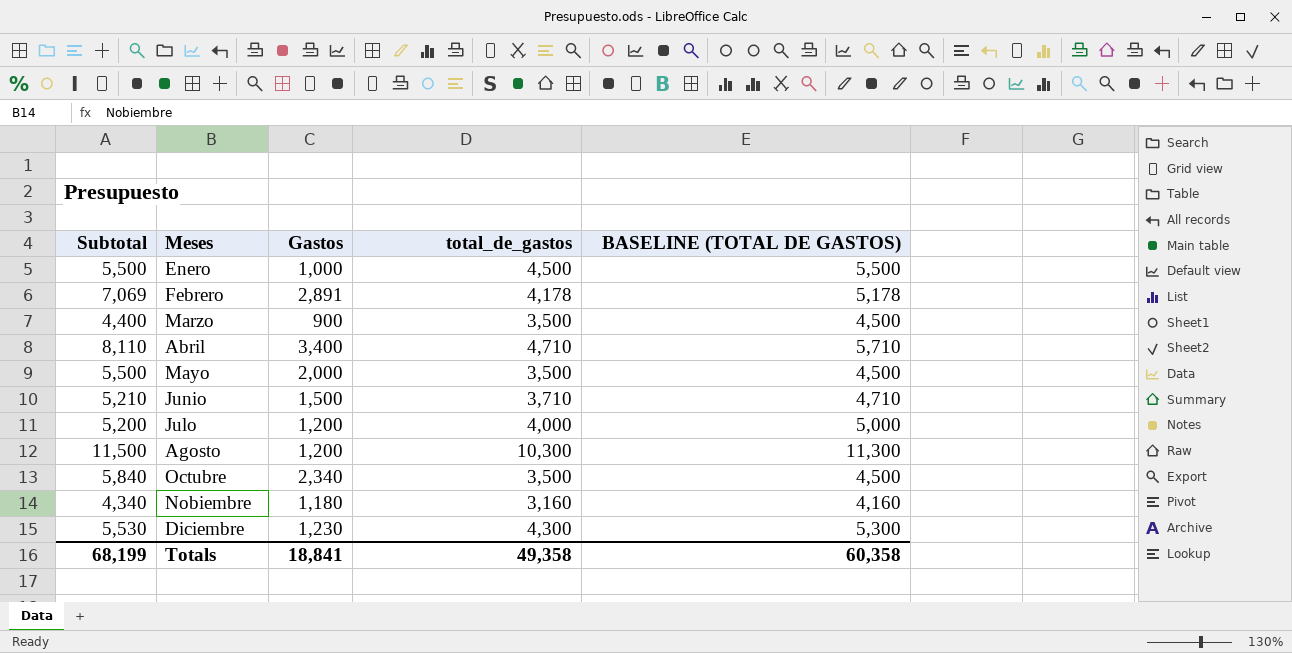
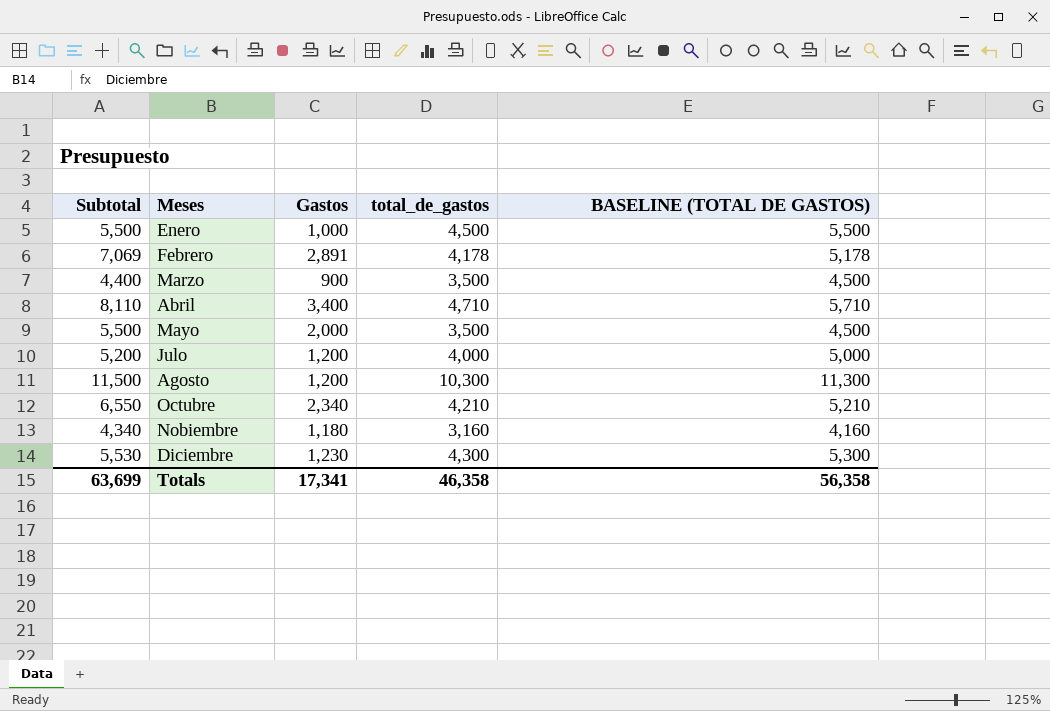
row Junio: 5,210 | 1,500 | 3,710 | 4,710 -> none
Octubre | Subtotal: 5,840 -> 6,550
Octubre | total_de_gastos: 3,500 -> 4,210
Octubre | BASELINE (TOTAL DE GASTOS): 4,500 -> 5,210
Totals | Subtotal: 68,199 -> 63,699
Totals | Gastos: 18,841 -> 17,341
Totals | total_de_gastos: 49,358 -> 46,358
Totals | BASELINE (TOTAL DE GASTOS): 60,358 -> 56,358

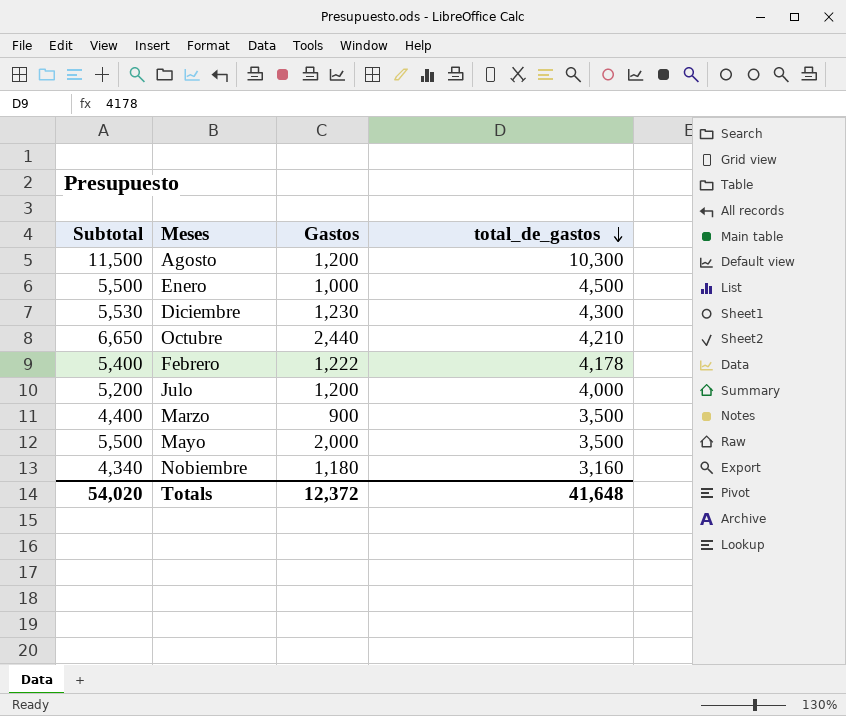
row order: none -> total_de_gastos descending
column BASELINE (TOTAL DE GASTOS) | formula: [total_de_gastos] + 1000 -> none
row Abril: 8,110 | 3,400 | 4,710 | 5,710 -> none
Octubre | Subtotal: 6,550 -> 6,650
Octubre | Gastos: 2,340 -> 2,440
Febrero | Subtotal: 7,069 -> 5,400
Febrero | Gastos: 2,891 -> 1,222
Totals | Subtotal: 63,699 -> 54,020
Totals | Gastos: 17,341 -> 12,372
Totals | total_de_gastos: 46,358 -> 41,648

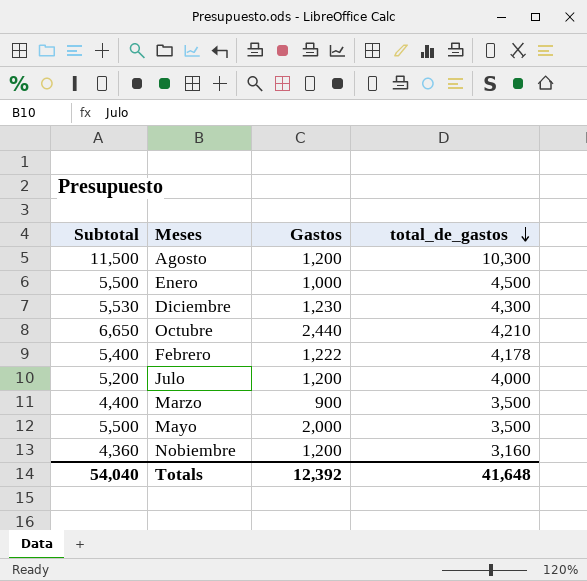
Nobiembre | Subtotal: 4,340 -> 4,360
Nobiembre | Gastos: 1,180 -> 1,200
Totals | Subtotal: 54,020 -> 54,040
Totals | Gastos: 12,372 -> 12,392

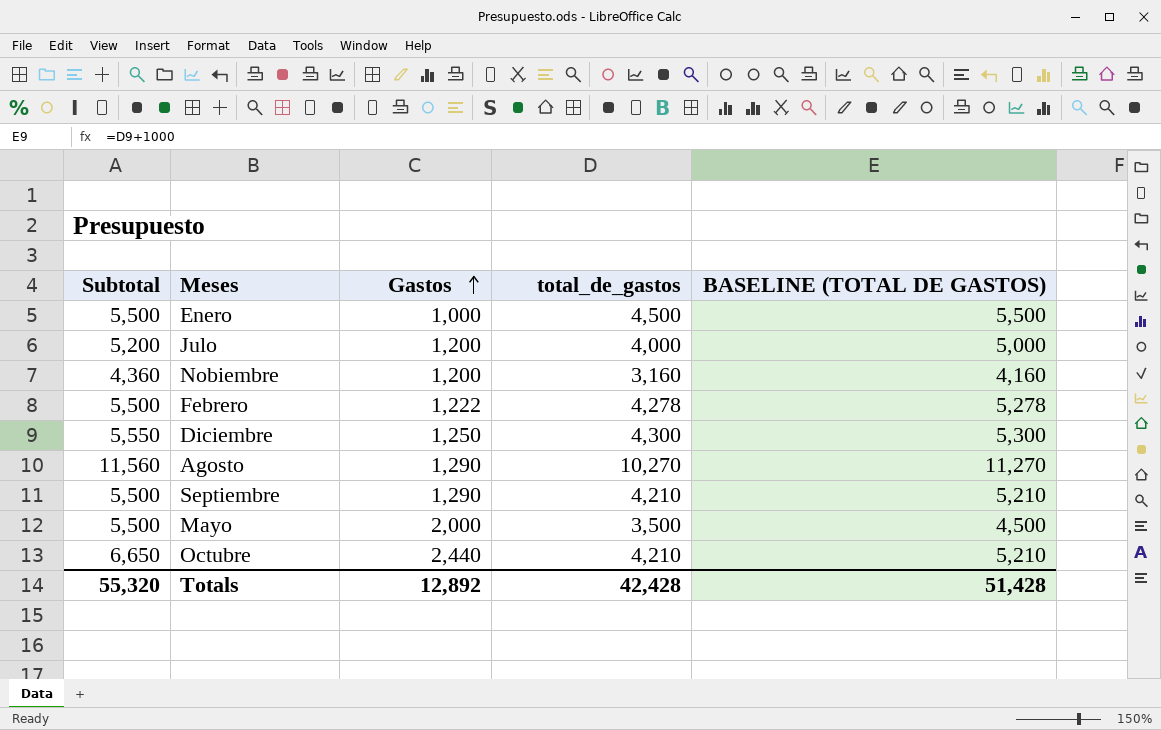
row order: total_de_gastos descending -> Gastos ascending
column BASELINE (TOTAL DE GASTOS) | formula: none -> [total_de_gastos] + 1000
row Marzo: 4,400 | 900 | 3,500 -> none
Febrero | Subtotal: 5,400 -> 5,500
Febrero | total_de_gastos: 4,178 -> 4,278
Diciembre | Subtotal: 5,530 -> 5,550
Diciembre | Gastos: 1,230 -> 1,250
Agosto | Subtotal: 11,500 -> 11,560
Agosto | Gastos: 1,200 -> 1,290
Agosto | total_de_gastos: 10,300 -> 10,270
row Septiembre: none -> 5,500 | 1,290 | 4,210 | 5,210
Totals | Subtotal: 54,040 -> 55,320
Totals | Gastos: 12,392 -> 12,892
Totals | total_de_gastos: 41,648 -> 42,428

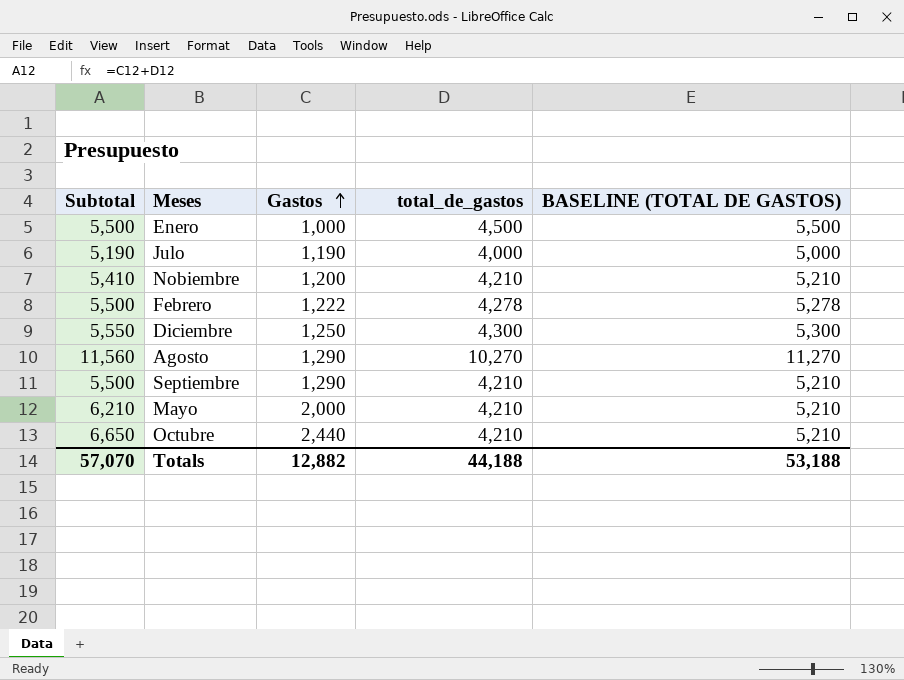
Julo | Subtotal: 5,200 -> 5,190
Julo | Gastos: 1,200 -> 1,190
Nobiembre | Subtotal: 4,360 -> 5,410
Nobiembre | total_de_gastos: 3,160 -> 4,210
Nobiembre | BASELINE (TOTAL DE GASTOS): 4,160 -> 5,210
Mayo | Subtotal: 5,500 -> 6,210
Mayo | total_de_gastos: 3,500 -> 4,210
Mayo | BASELINE (TOTAL DE GASTOS): 4,500 -> 5,210
Totals | Subtotal: 55,320 -> 57,070
Totals | Gastos: 12,892 -> 12,882
Totals | total_de_gastos: 42,428 -> 44,188
Totals | BASELINE (TOTAL DE GASTOS): 51,428 -> 53,188

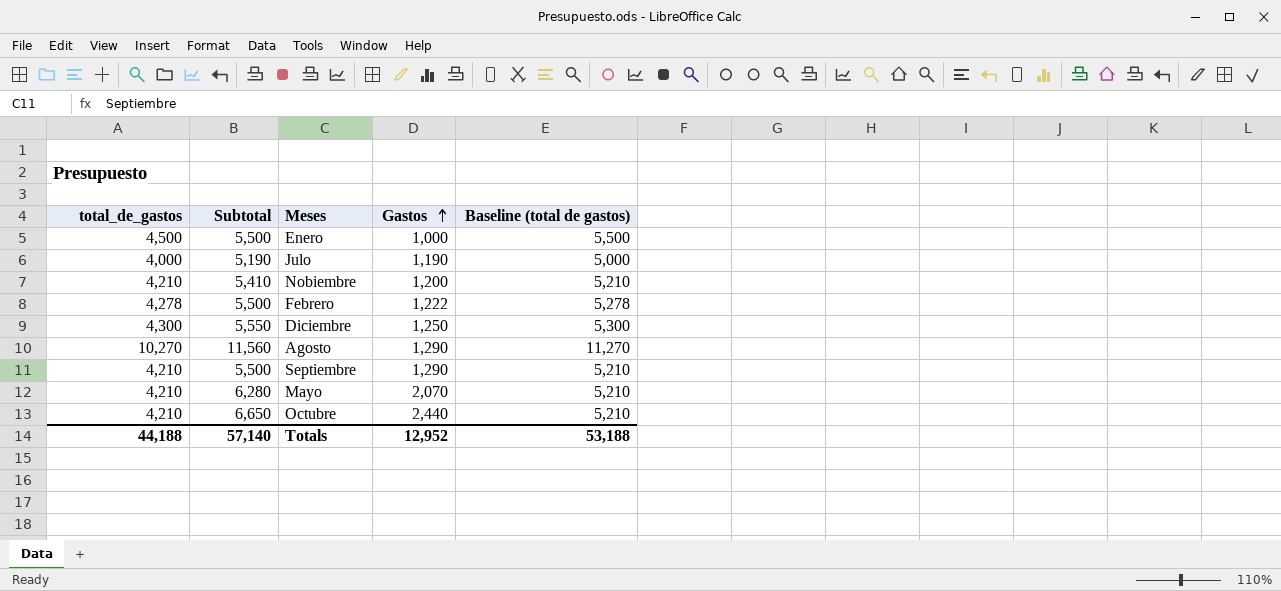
column total_de_gastos | position: 4 -> 1
column name: BASELINE (TOTAL DE GASTOS) -> Baseline (total de gastos)
Mayo | Subtotal: 6,210 -> 6,280
Mayo | Gastos: 2,000 -> 2,070
Totals | Subtotal: 57,070 -> 57,140
Totals | Gastos: 12,882 -> 12,952

